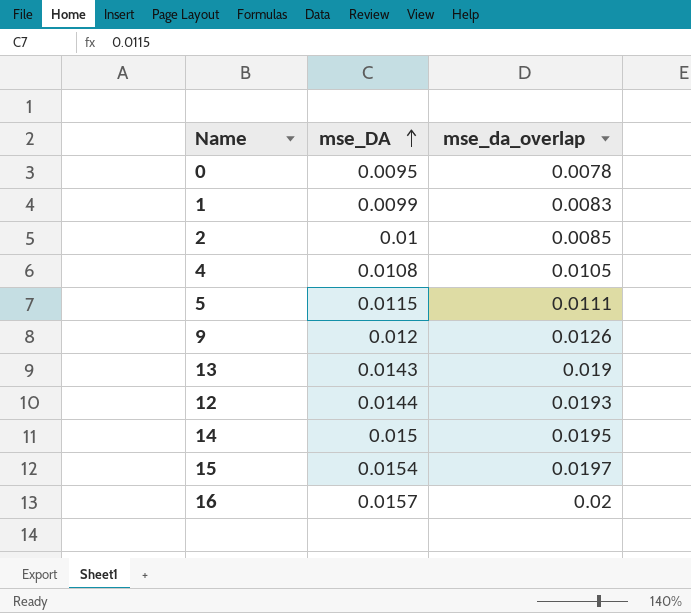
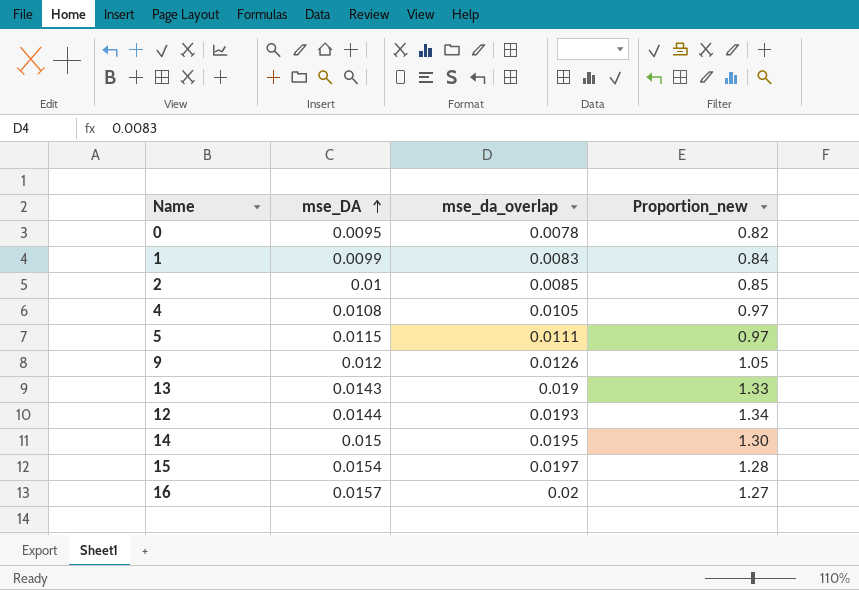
column Proportion_new | formula: none -> [mse_da_overlap] / [mse_DA]

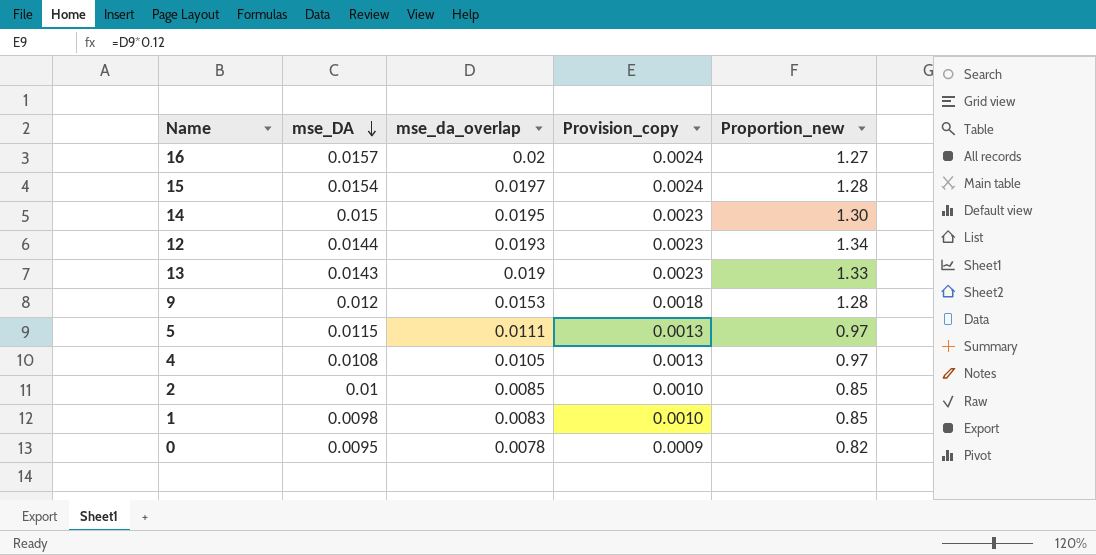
row order: mse_DA ascending -> mse_DA descending
column Provision_copy | formula: none -> [mse_da_overlap] * 0.12
9 | mse_da_overlap: 0.0126 -> 0.0153
9 | Proportion_new: 1.05 -> 1.28
1 | mse_DA: 0.0099 -> 0.0098
1 | Proportion_new: 0.84 -> 0.85

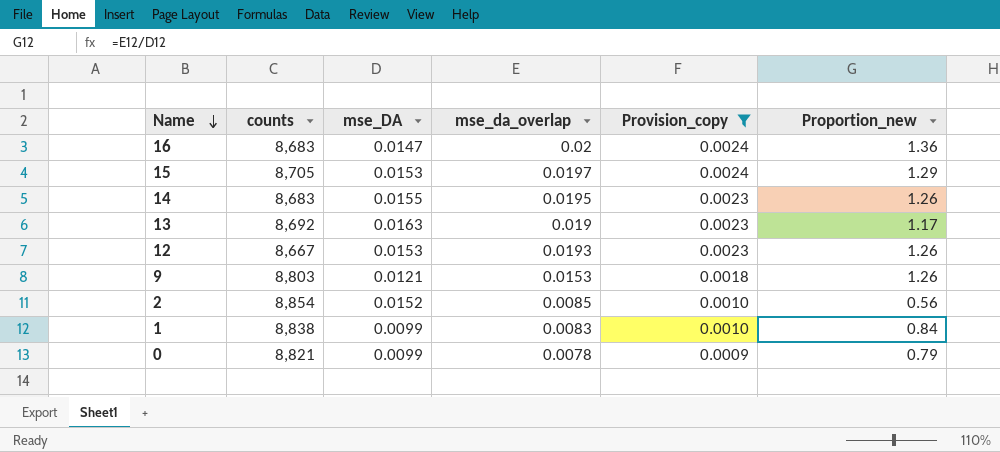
filter: none -> Provision_copy != 0.0013
row order: mse_DA descending -> Name descending
column counts | position: none -> 2
16 | mse_DA: 0.0157 -> 0.0147
16 | Proportion_new: 1.27 -> 1.36
15 | mse_DA: 0.0154 -> 0.0153
15 | Proportion_new: 1.28 -> 1.29
14 | mse_DA: 0.015 -> 0.0155
14 | Proportion_new: 1.30 -> 1.26
13 | mse_DA: 0.0143 -> 0.0163
13 | Proportion_new: 1.33 -> 1.17
12 | mse_DA: 0.0144 -> 0.0153
12 | Proportion_new: 1.34 -> 1.26
9 | mse_DA: 0.012 -> 0.0121
9 | Proportion_new: 1.28 -> 1.26
2 | mse_DA: 0.01 -> 0.0152
2 | Proportion_new: 0.85 -> 0.56
1 | mse_DA: 0.0098 -> 0.0099
1 | Proportion_new: 0.85 -> 0.84
0 | mse_DA: 0.0095 -> 0.0099
0 | Proportion_new: 0.82 -> 0.79

